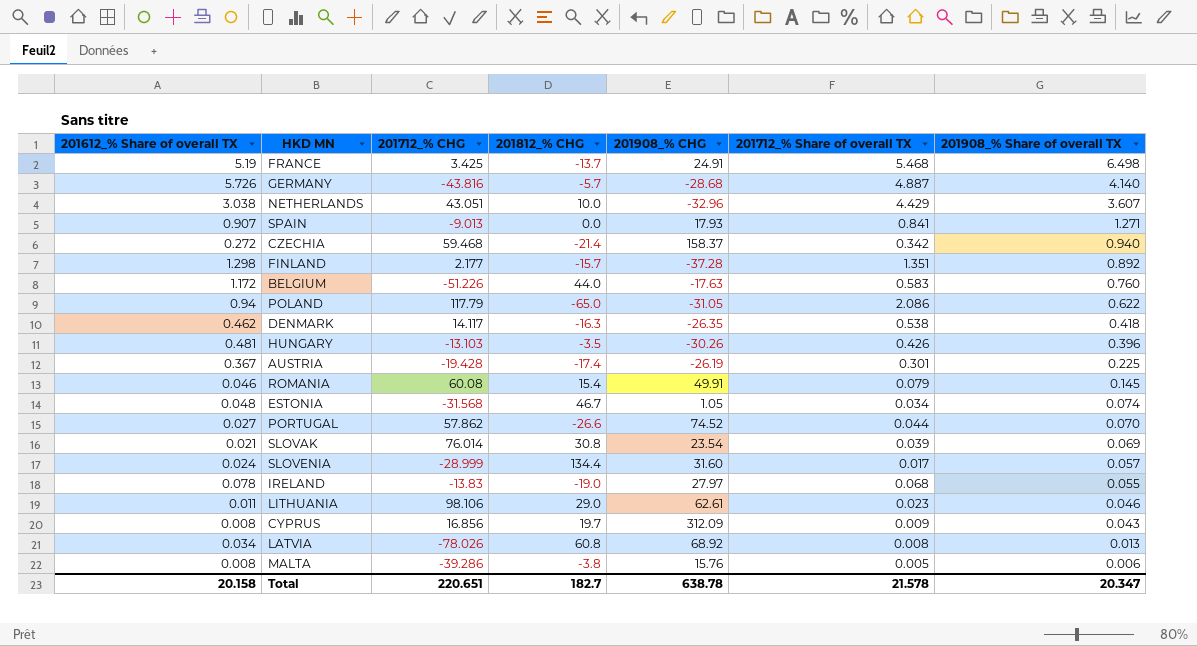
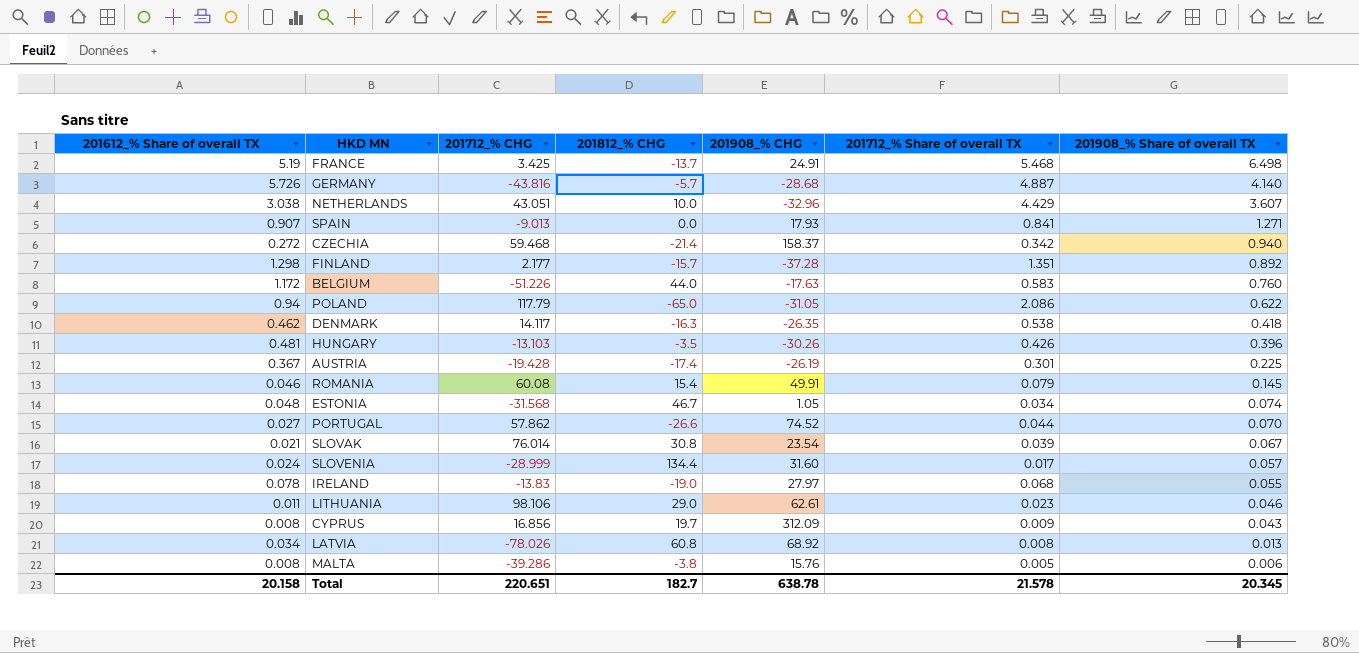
SLOVAK | 201908_% Share of overall TX: 0.069 -> 0.067
Total | 201908_% Share of overall TX: 20.347 -> 20.345

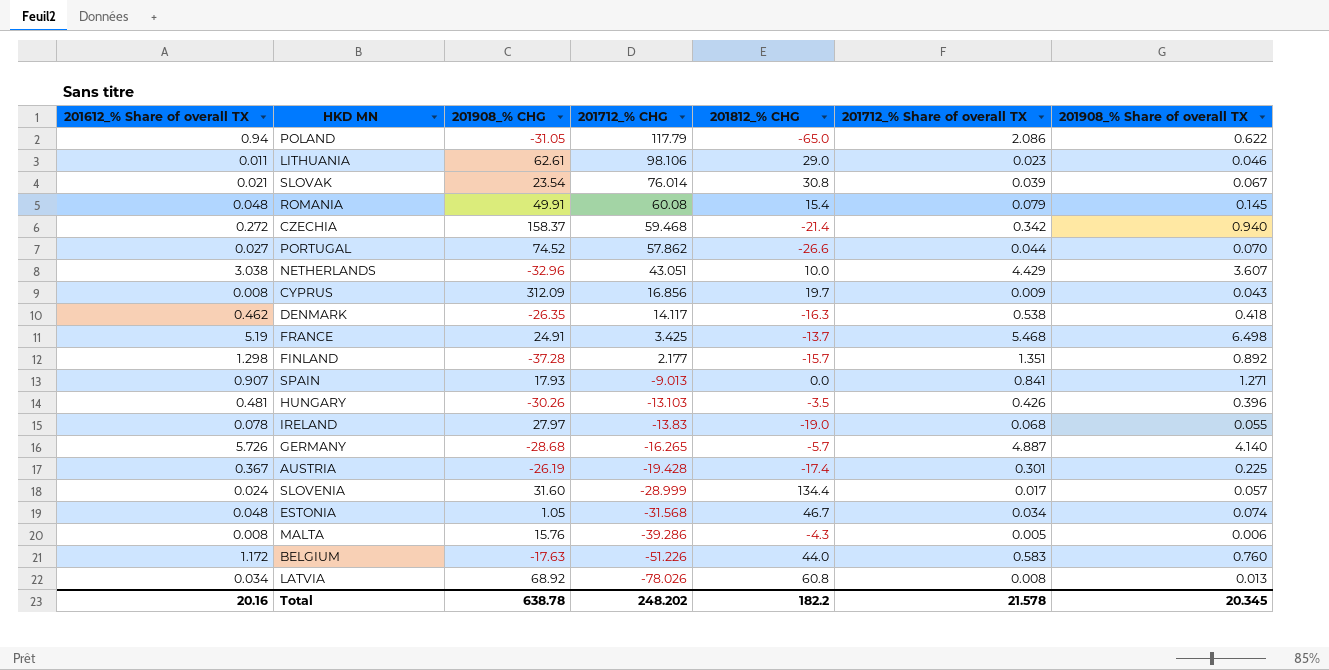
row order: 201908_% Share of overall TX descending -> 201712_% CHG descending
column 201908_% CHG | position: 5 -> 3
ROMANIA | 201612_% Share of overall TX: 0.046 -> 0.048
GERMANY | 201712_% CHG: -43.816 -> -16.265
MALTA | 201812_% CHG: -3.8 -> -4.3
Total | 201612_% Share of overall TX: 20.158 -> 20.16
Total | 201712_% CHG: 220.651 -> 248.202
Total | 201812_% CHG: 182.7 -> 182.2

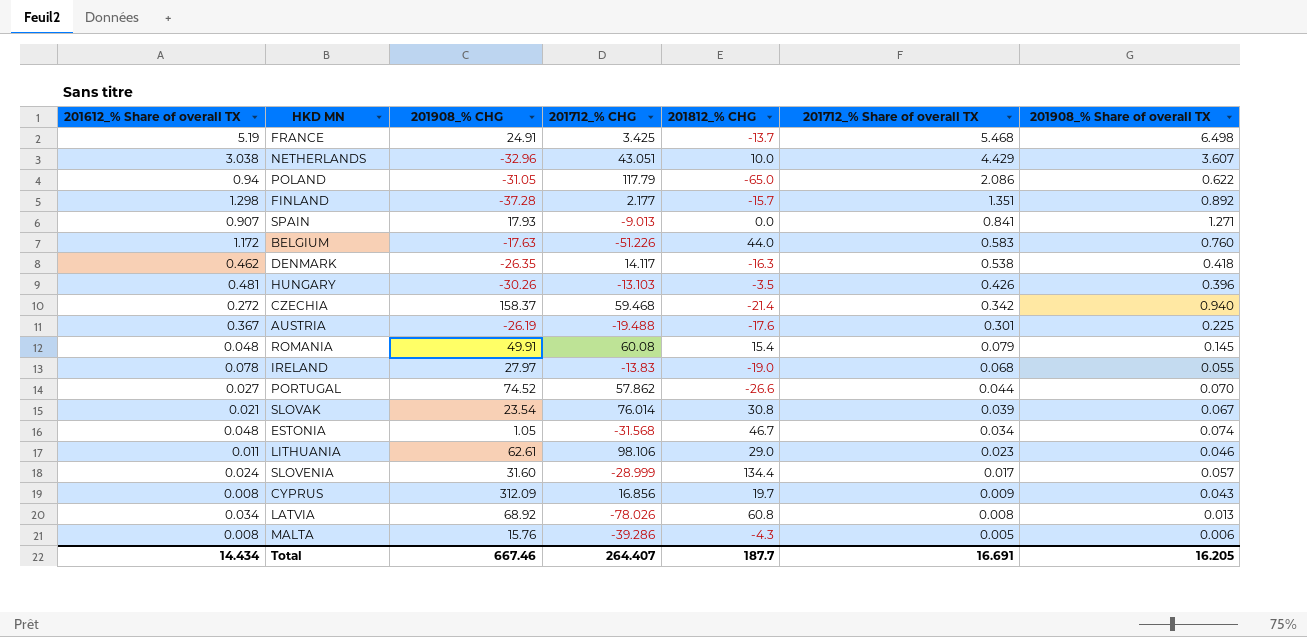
row order: 201712_% CHG descending -> 201712_% Share of overall TX descending
row GERMANY: 5.726 | -28.68 | -16.265 | -5.7 | 4.887 | 4.140 -> none
AUSTRIA | 201712_% CHG: -19.428 -> -19.488
AUSTRIA | 201812_% CHG: -17.4 -> -17.6
Total | 201612_% Share of overall TX: 20.16 -> 14.434
Total | 201908_% CHG: 638.78 -> 667.46
Total | 201712_% CHG: 248.202 -> 264.407
Total | 201812_% CHG: 182.2 -> 187.7
Total | 201712_% Share of overall TX: 21.578 -> 16.691
Total | 201908_% Share of overall TX: 20.345 -> 16.205

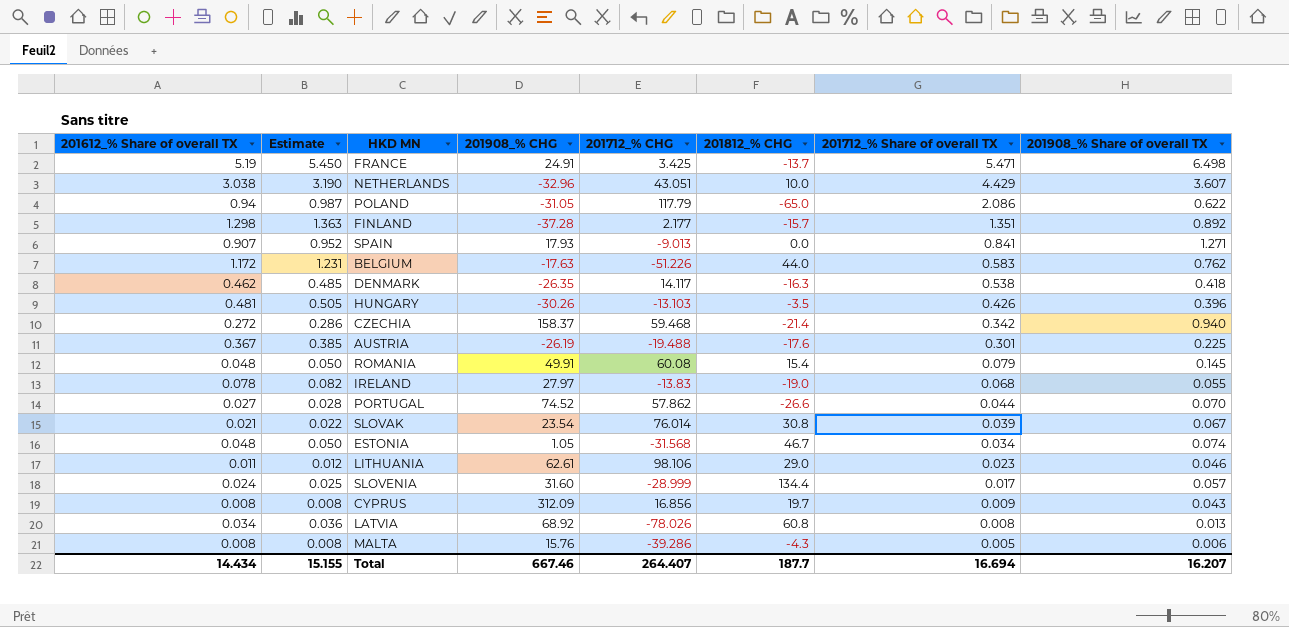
column Estimate | formula: none -> [201612_% Share of overall TX] * 1.05
FRANCE | 201712_% Share of overall TX: 5.468 -> 5.471
BELGIUM | 201908_% Share of overall TX: 0.760 -> 0.762
Total | 201712_% Share of overall TX: 16.691 -> 16.694
Total | 201908_% Share of overall TX: 16.205 -> 16.207

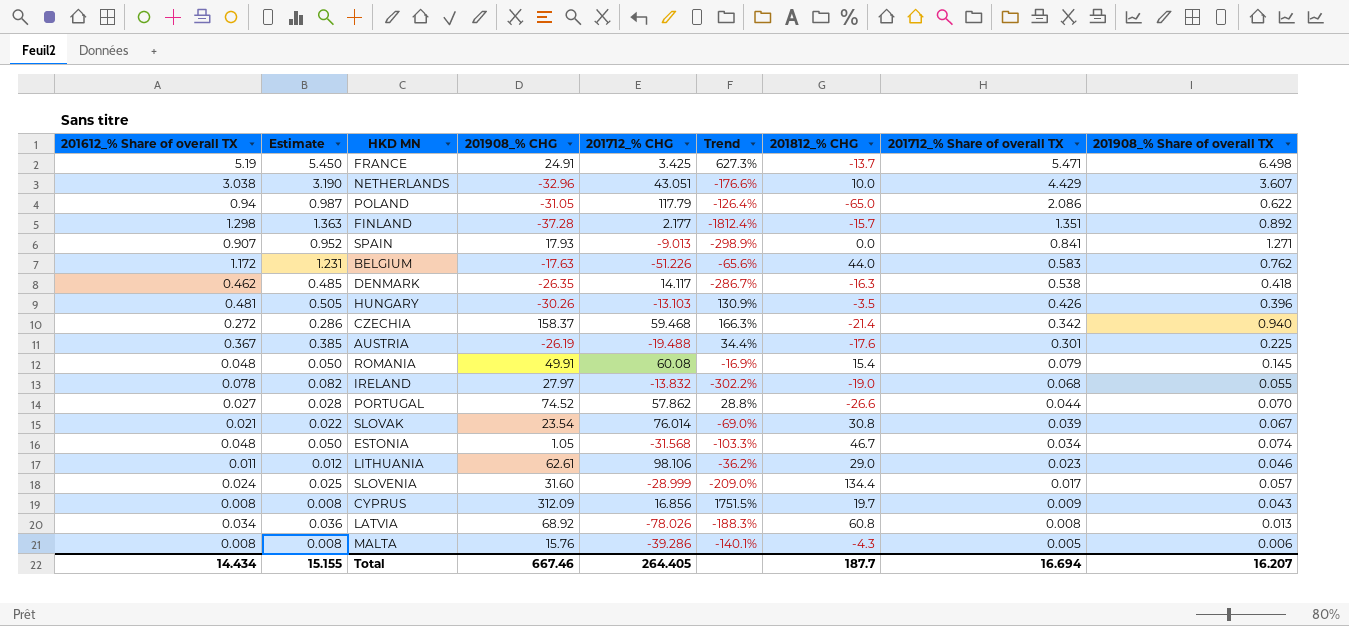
column Trend | formula: none -> ([201908_% CHG] - [201712_% CHG]) / [201712_% CHG]
IRELAND | 201712_% CHG: -13.83 -> -13.832
Total | 201712_% CHG: 264.407 -> 264.405

